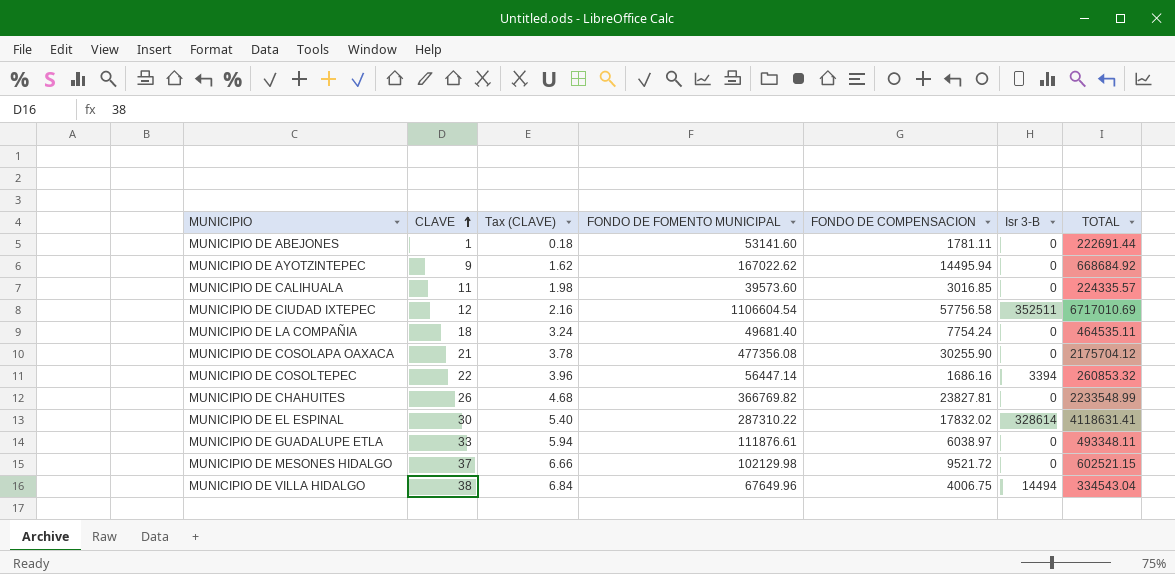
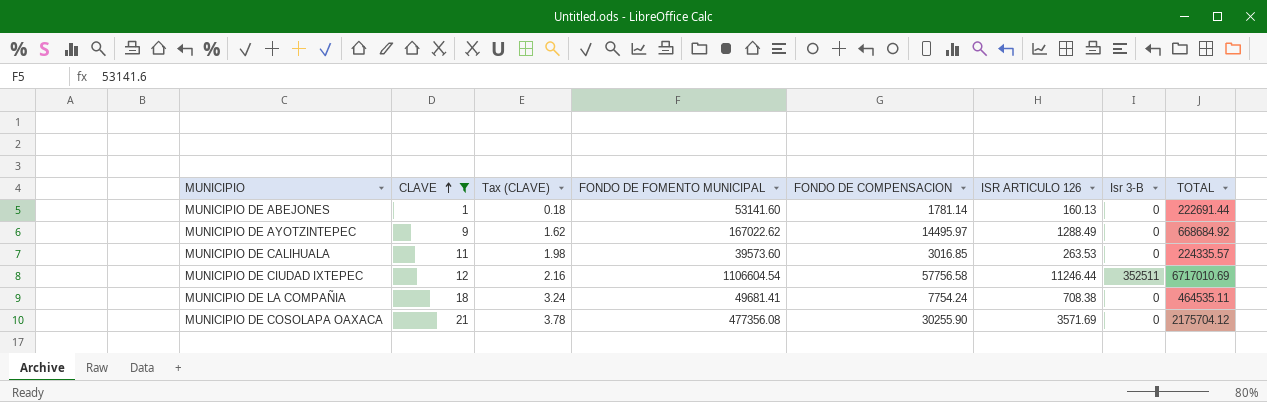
filter: none -> CLAVE <= 21
column ISR ARTICULO 126 | position: none -> 6
MUNICIPIO DE ABEJONES | FONDO DE COMPENSACION: 1781.11 -> 1781.14
MUNICIPIO DE AYOTZINTEPEC | FONDO DE COMPENSACION: 14495.94 -> 14495.97
MUNICIPIO DE LA COMPAÑIA | FONDO DE FOMENTO MUNICIPAL: 49681.40 -> 49681.41

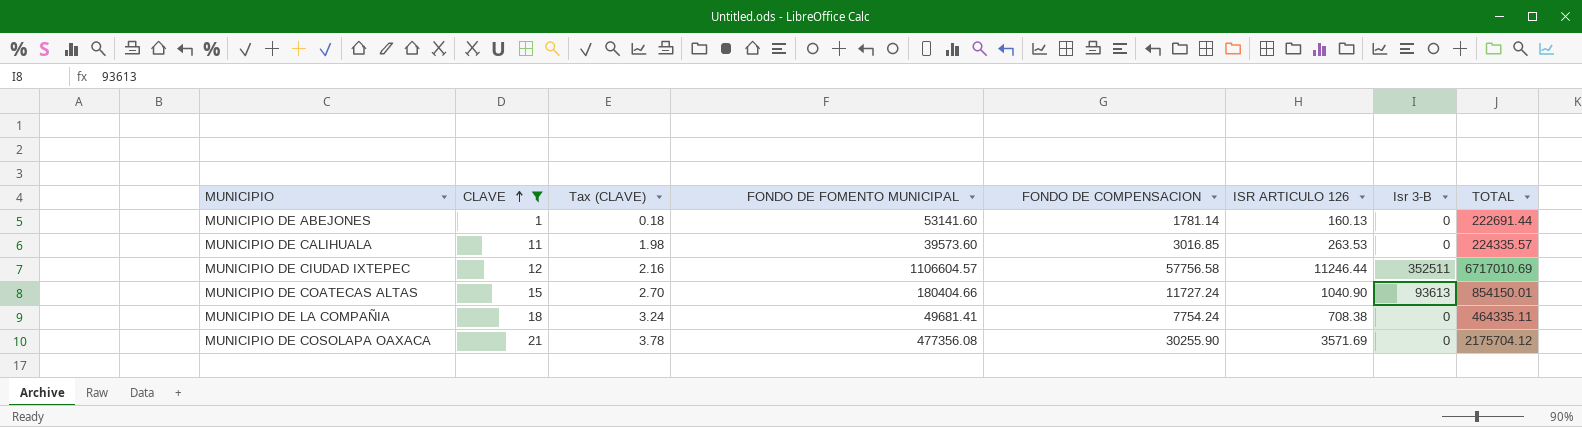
row MUNICIPIO DE AYOTZINTEPEC: 9 | 1.62 | 167022.62 | 14495.97 | 1288.49 | 0 | 668684.92 -> none
MUNICIPIO DE CIUDAD IXTEPEC | FONDO DE FOMENTO MUNICIPAL: 1106604.54 -> 1106604.57
row MUNICIPIO DE COATECAS ALTAS: none -> 15 | 2.70 | 180404.66 | 11727.24 | 1040.90 | 93613 | 854150.01
MUNICIPIO DE LA COMPAÑIA | TOTAL: 464535.11 -> 464335.11

